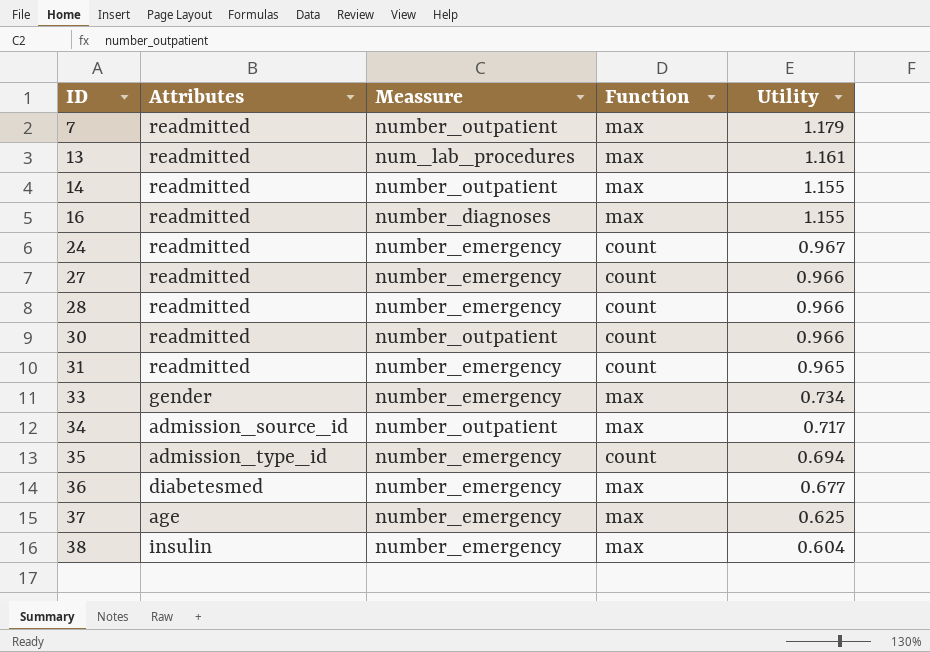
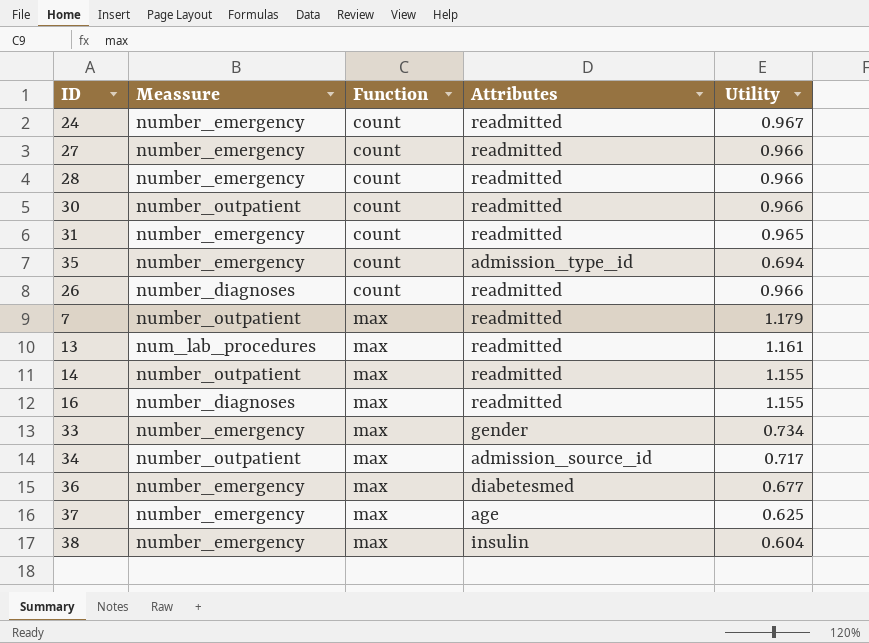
row order: ID ascending -> Function ascending
column Attributes | position: 2 -> 4
row 26: none -> number_diagnoses | count | readmitted | 0.966

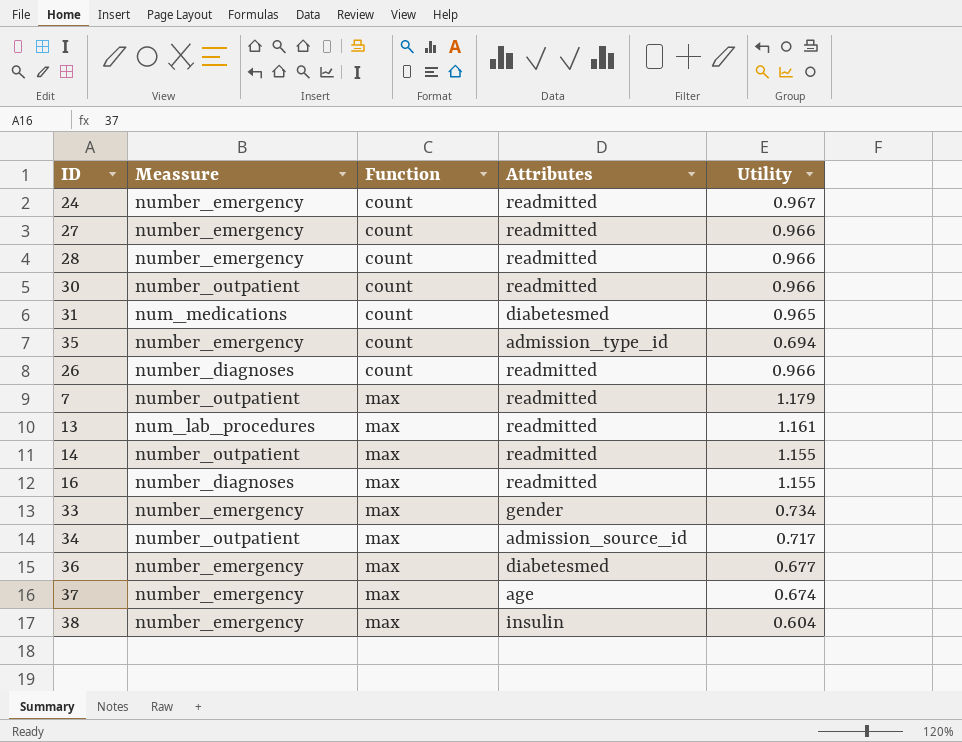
31 | Meassure: number_emergency -> num_medications
31 | Attributes: readmitted -> diabetesmed
37 | Utility: 0.625 -> 0.674

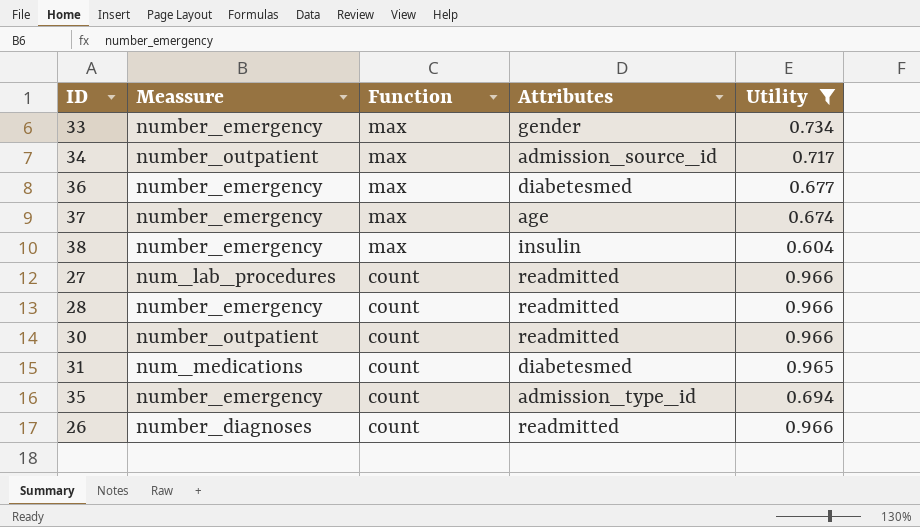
filter: none -> Utility <= 0.966
row order: Function ascending -> Function descending
27 | Meassure: number_emergency -> num_lab_procedures

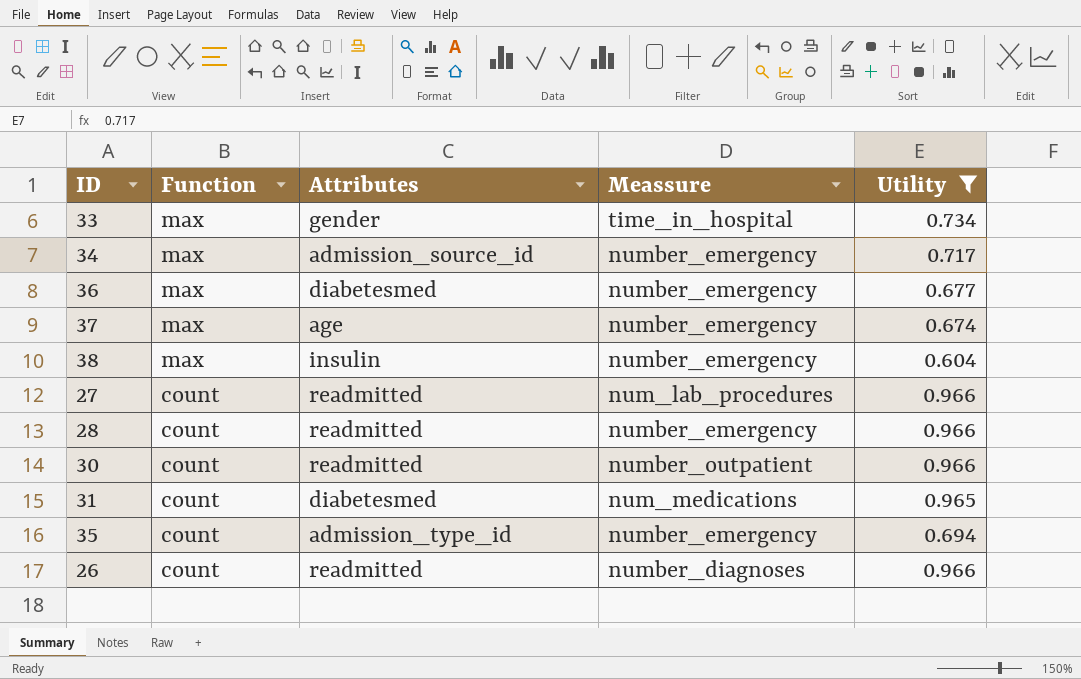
column Meassure | position: 2 -> 4
33 | Meassure: number_emergency -> time_in_hospital
34 | Meassure: number_outpatient -> number_emergency

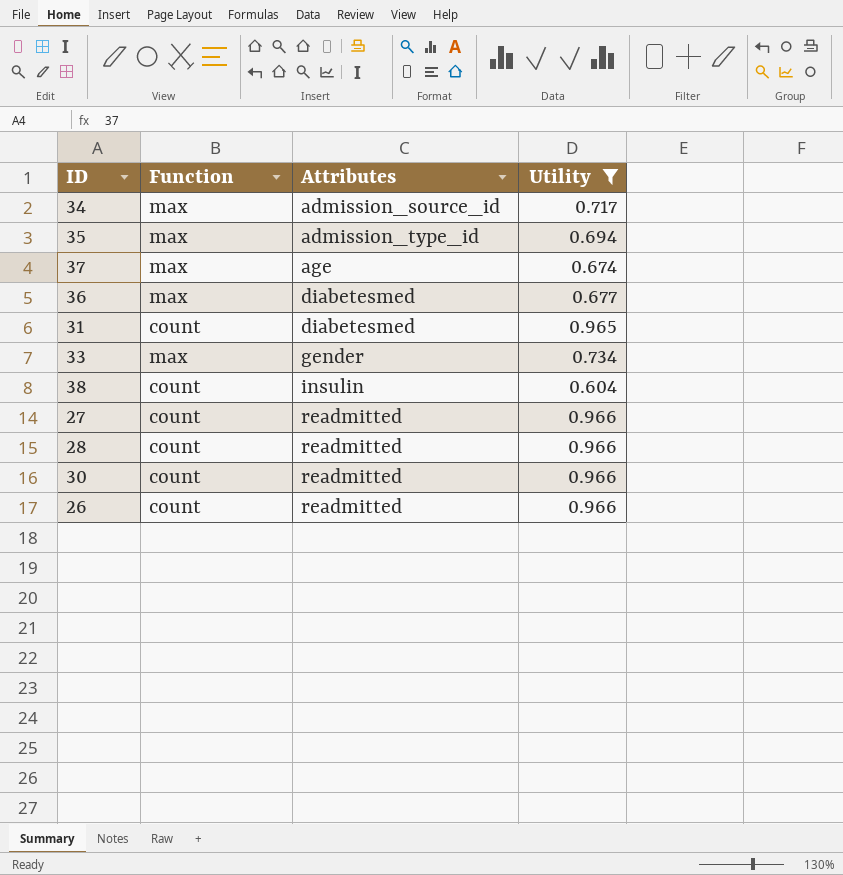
row order: Function descending -> Attributes ascending
column Meassure | position: 4 -> none
35 | Function: count -> max
38 | Function: max -> count

